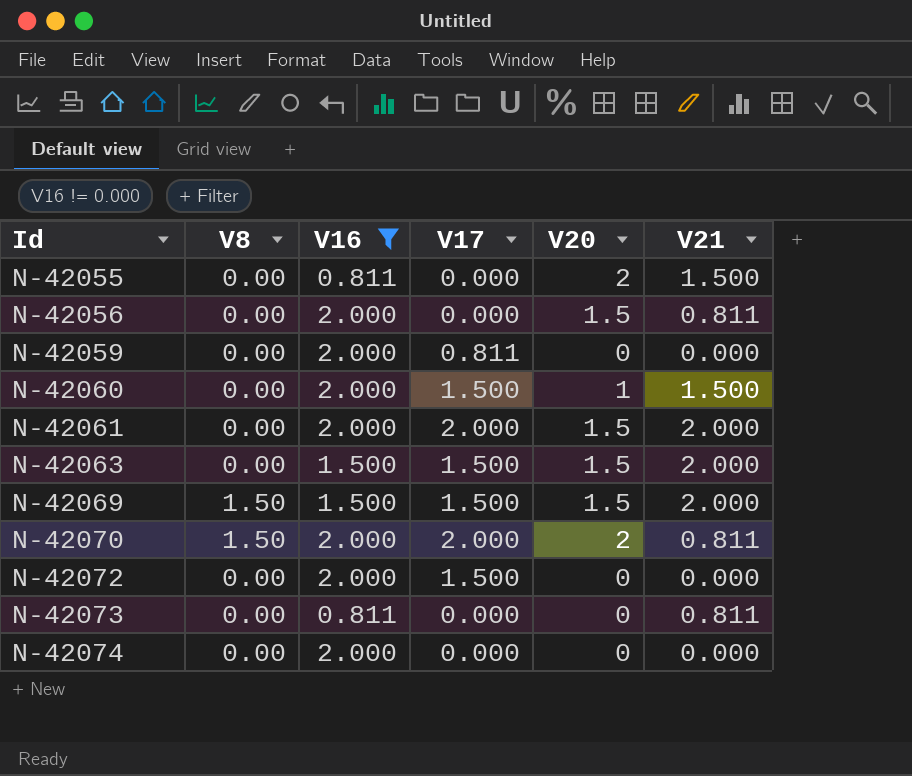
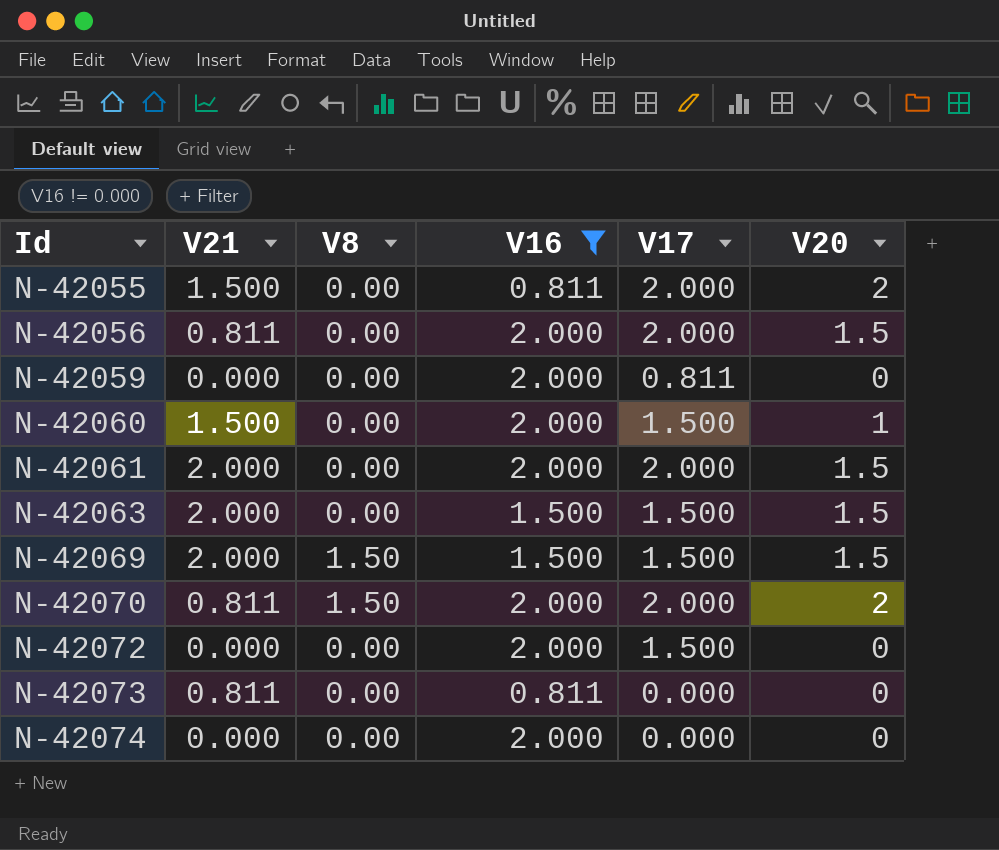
column V21 | position: 6 -> 2
N-42055 | V17: 0.000 -> 2.000
N-42056 | V17: 0.000 -> 2.000

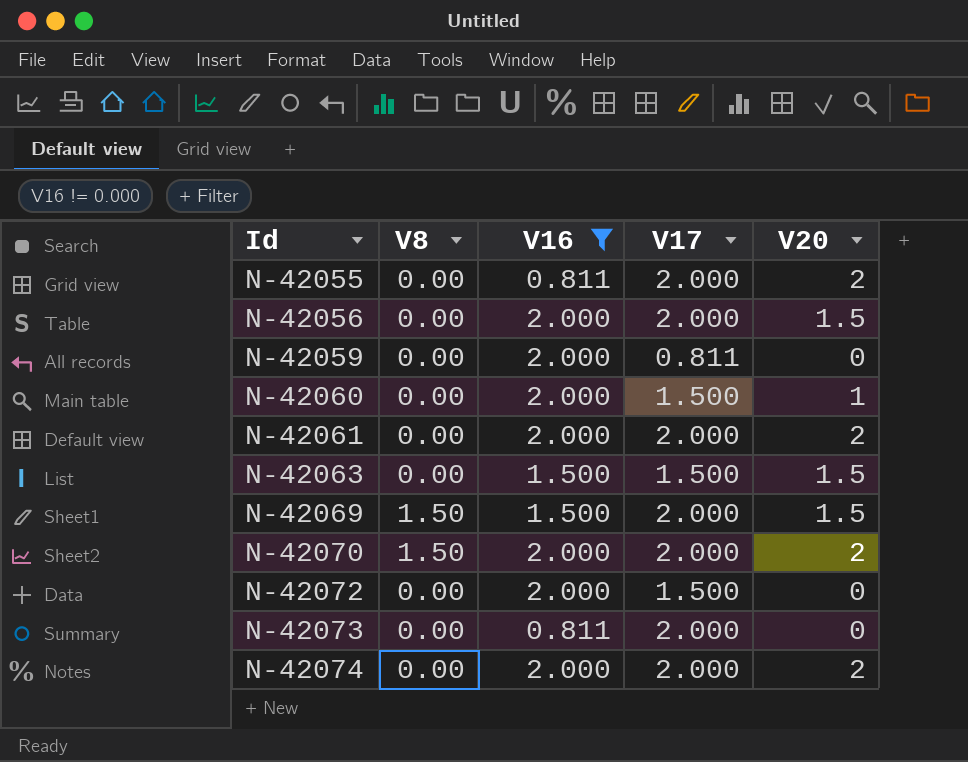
column V21 | position: 2 -> none
N-42061 | V20: 1.5 -> 2
N-42069 | V17: 1.500 -> 2.000
N-42073 | V17: 0.000 -> 2.000
N-42074 | V17: 0.000 -> 2.000
N-42074 | V20: 0 -> 2

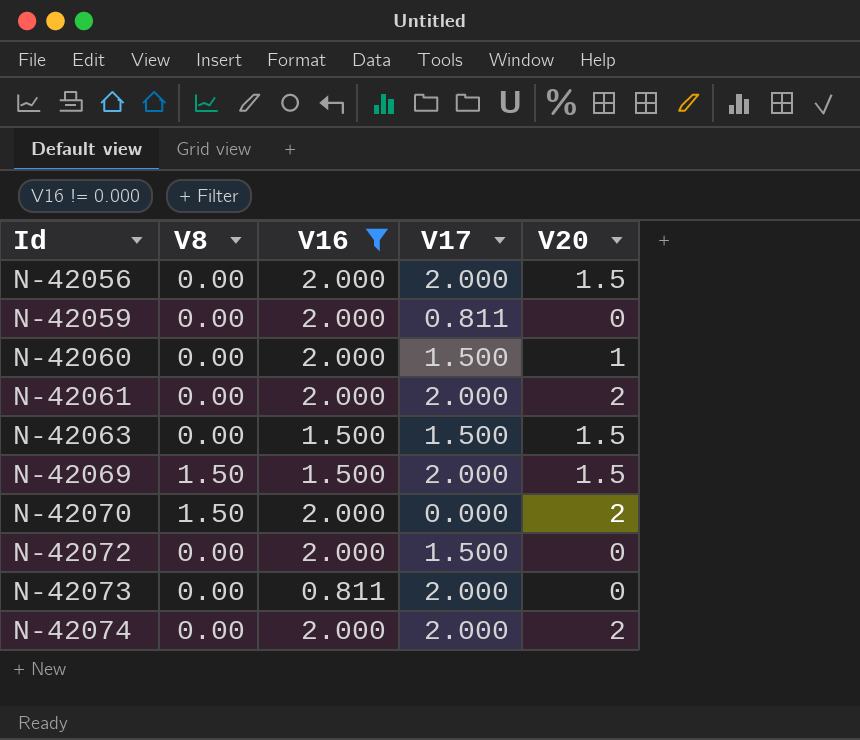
row N-42055: 0.00 | 0.811 | 2.000 | 2 -> none
N-42070 | V17: 2.000 -> 0.000

